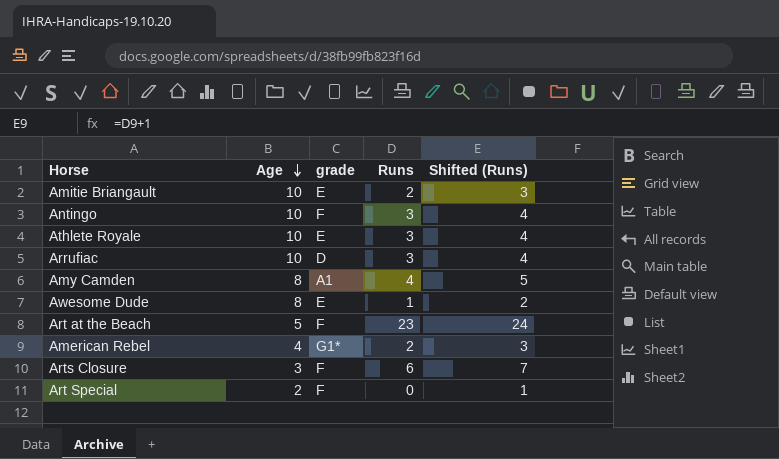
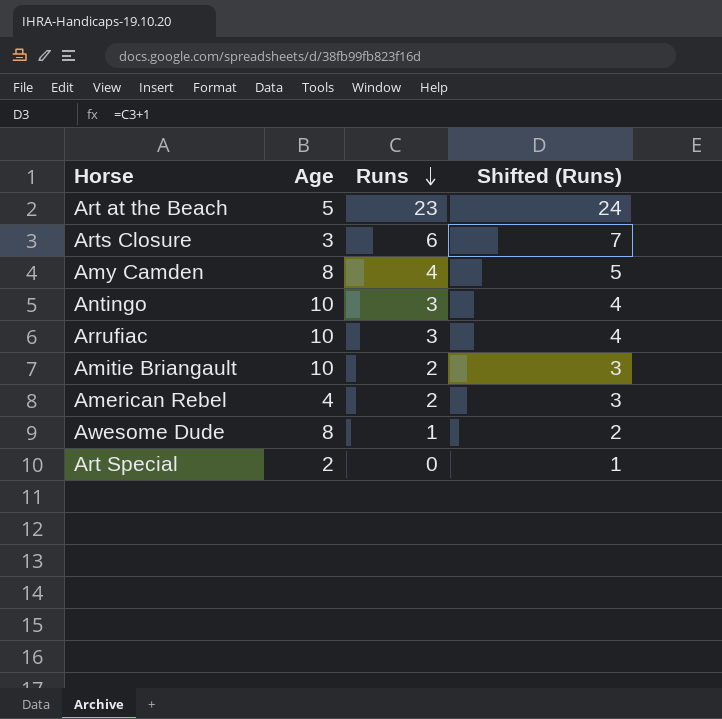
row order: Age descending -> Runs descending
column grade | position: 3 -> none
row Athlete Royale: 10 | E | 3 | 4 -> none

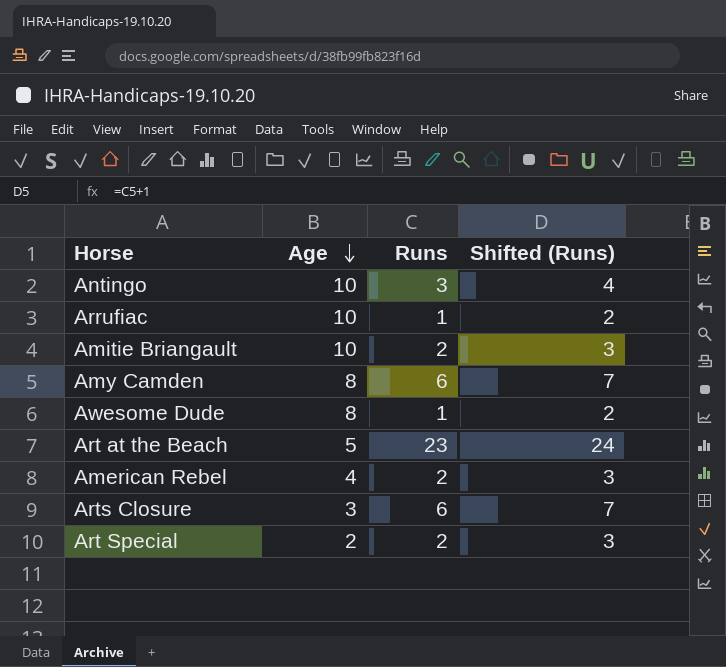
row order: Runs descending -> Age descending
Arrufiac | Runs: 3 -> 1
Arrufiac | Shifted (Runs): 4 -> 2
Amy Camden | Runs: 4 -> 6
Amy Camden | Shifted (Runs): 5 -> 7
Art Special | Runs: 0 -> 2
Art Special | Shifted (Runs): 1 -> 3

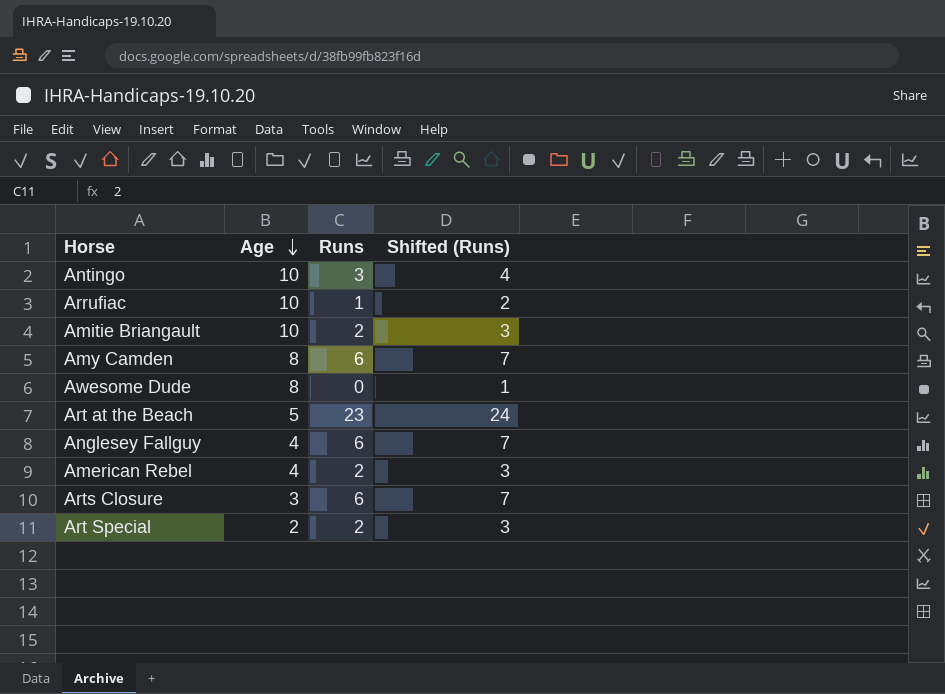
Awesome Dude | Runs: 1 -> 0
Awesome Dude | Shifted (Runs): 2 -> 1
row Anglesey Fallguy: none -> 4 | 6 | 7

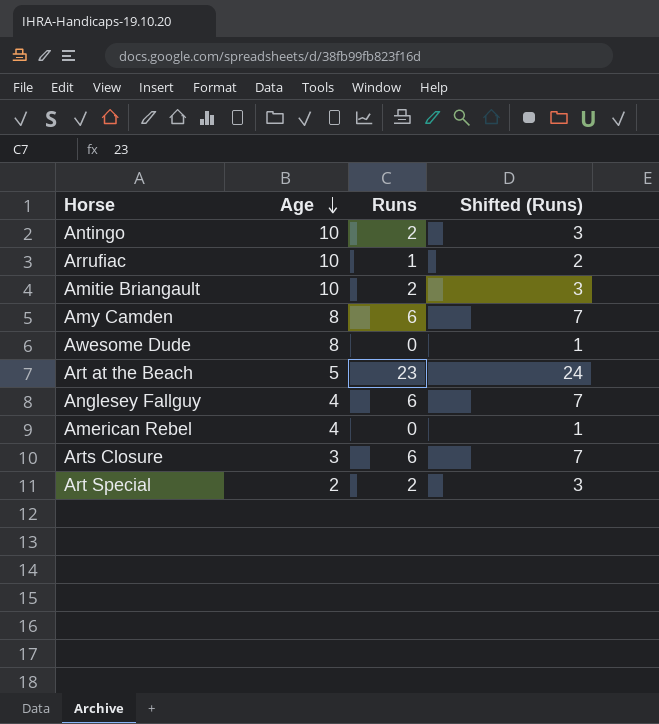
Antingo | Runs: 3 -> 2
Antingo | Shifted (Runs): 4 -> 3
American Rebel | Runs: 2 -> 0
American Rebel | Shifted (Runs): 3 -> 1

